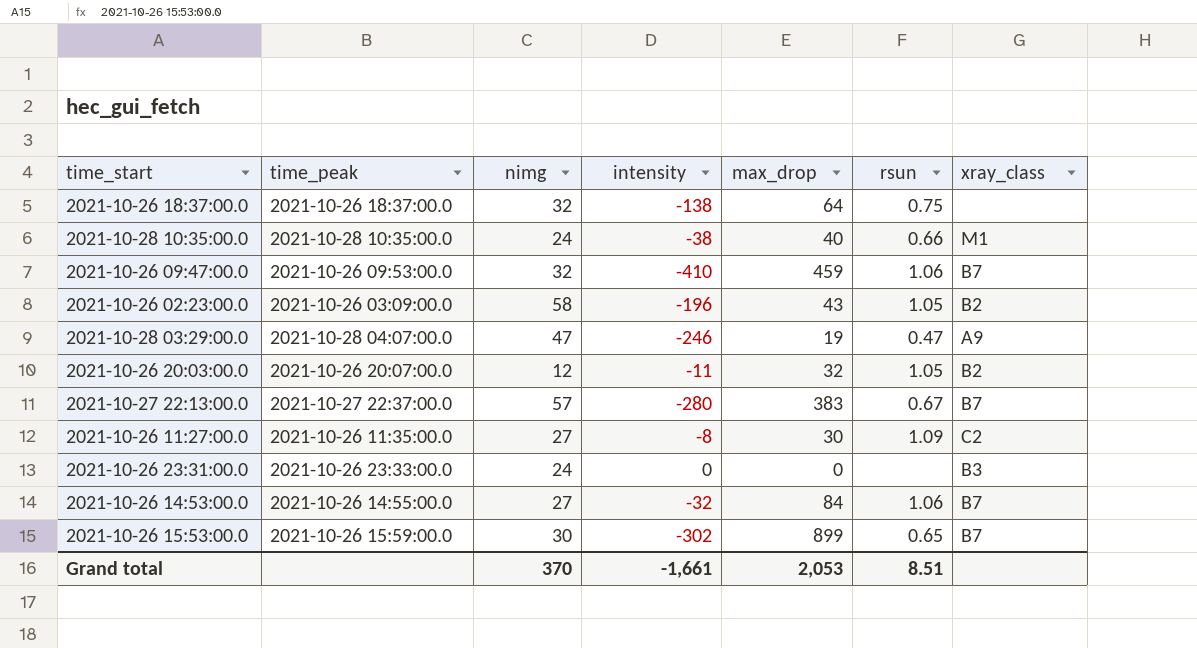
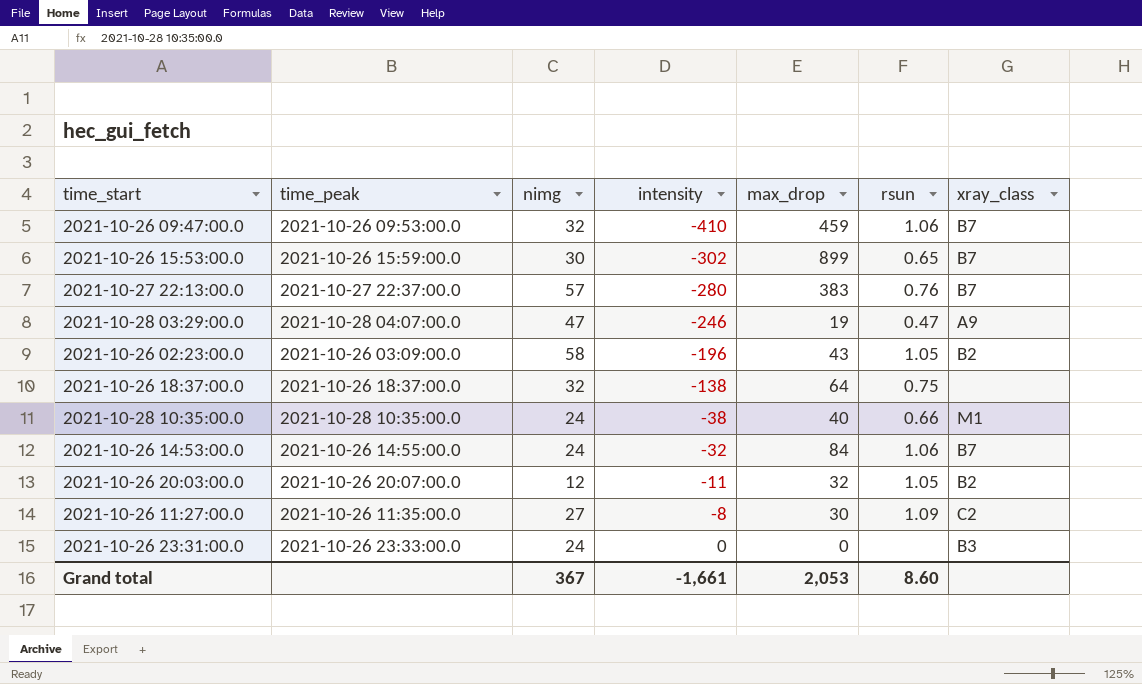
row order: none -> intensity ascending
2021-10-27 22:13:00.0 | rsun: 0.67 -> 0.76
2021-10-26 14:53:00.0 | nimg: 27 -> 24
Grand total | nimg: 370 -> 367
Grand total | rsun: 8.51 -> 8.60

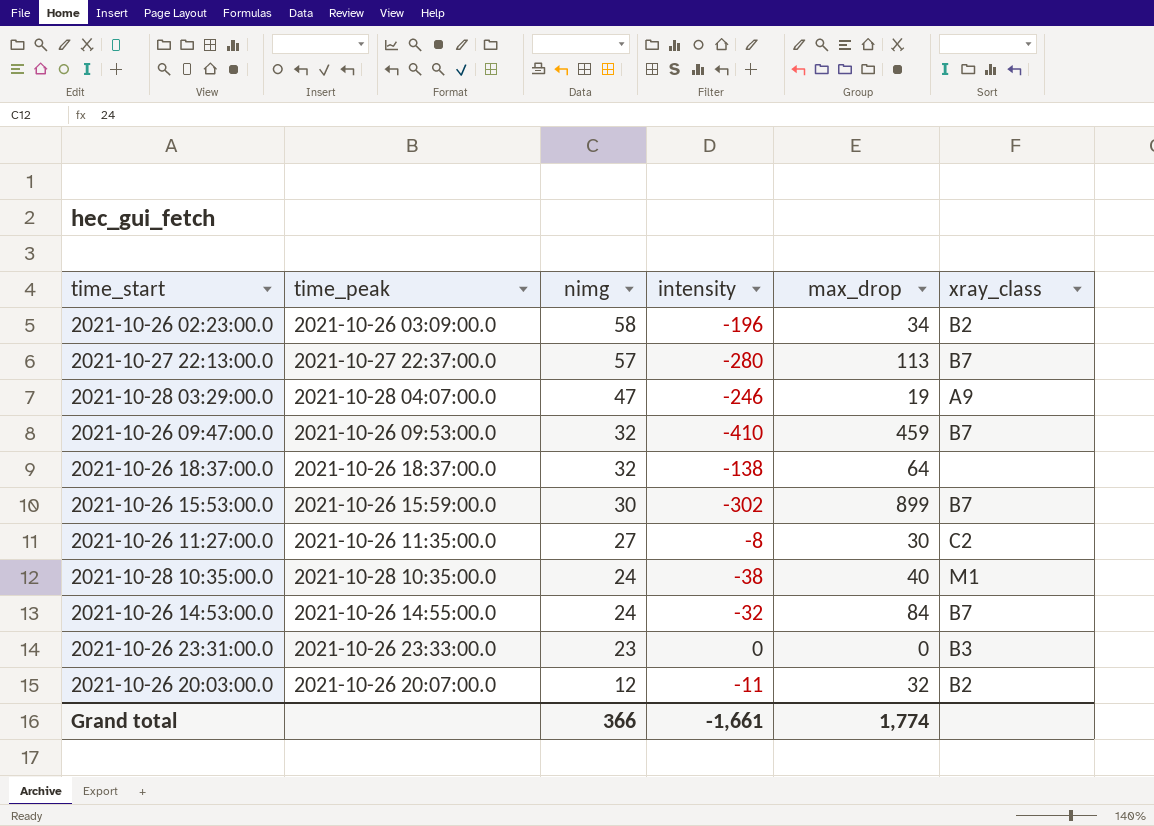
row order: intensity ascending -> nimg descending
column rsun | position: 6 -> none
2021-10-26 02:23:00.0 | max_drop: 43 -> 34
2021-10-27 22:13:00.0 | max_drop: 383 -> 113
2021-10-26 23:31:00.0 | nimg: 24 -> 23
Grand total | nimg: 367 -> 366
Grand total | max_drop: 2,053 -> 1,774

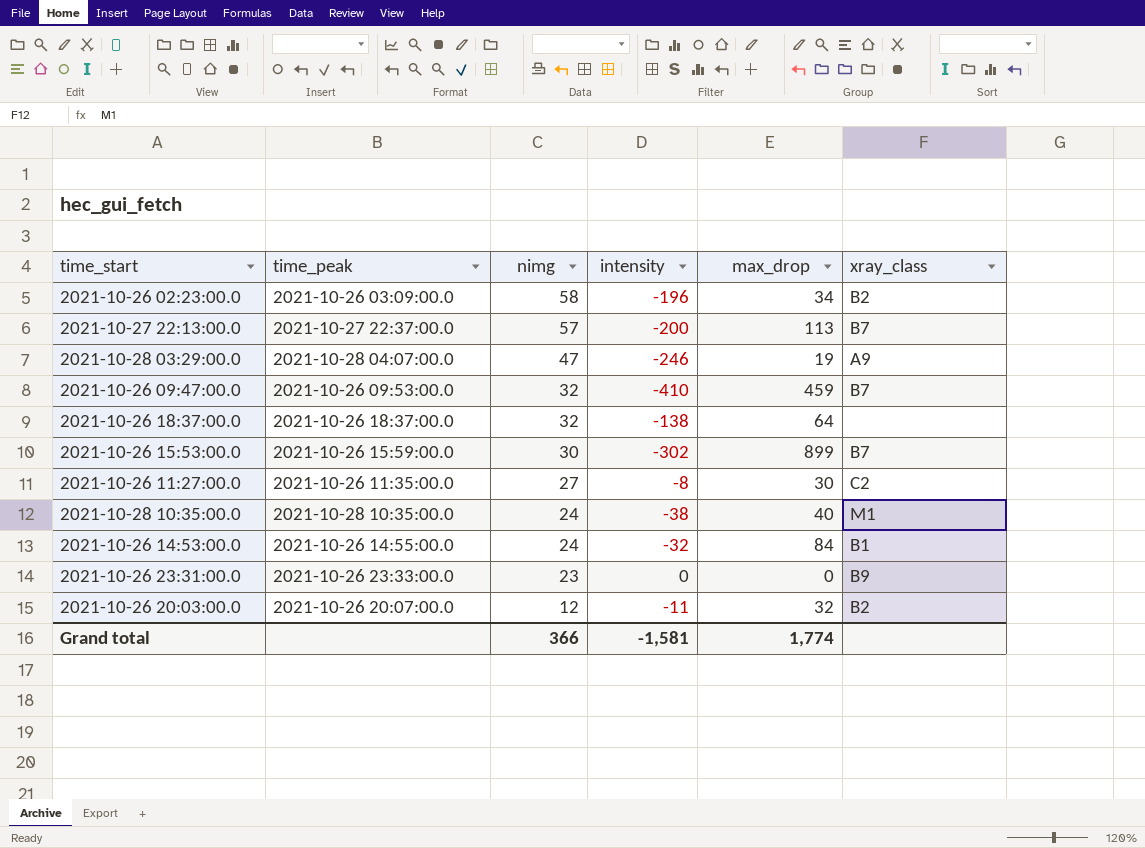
2021-10-27 22:13:00.0 | intensity: -280 -> -200
2021-10-26 14:53:00.0 | xray_class: B7 -> B1
2021-10-26 23:31:00.0 | xray_class: B3 -> B9
Grand total | intensity: -1,661 -> -1,581

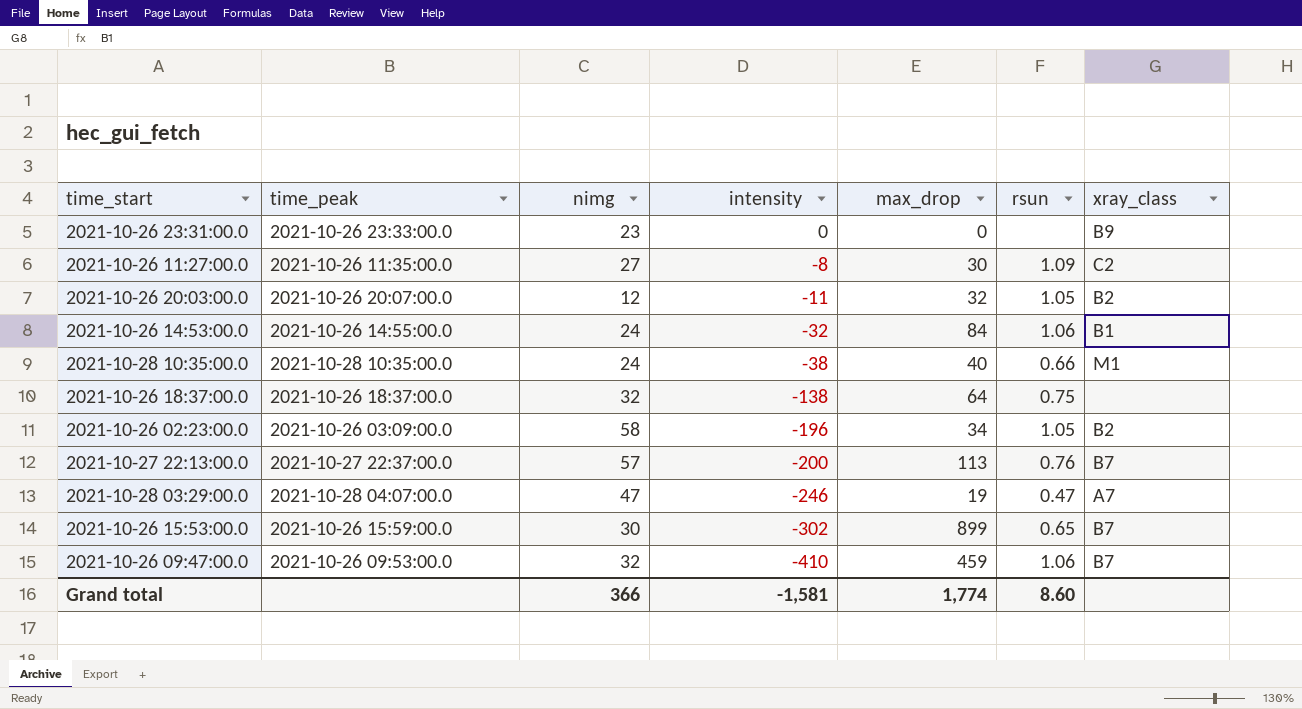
row order: nimg descending -> intensity descending
column rsun | position: none -> 6
2021-10-28 03:29:00.0 | xray_class: A9 -> A7

